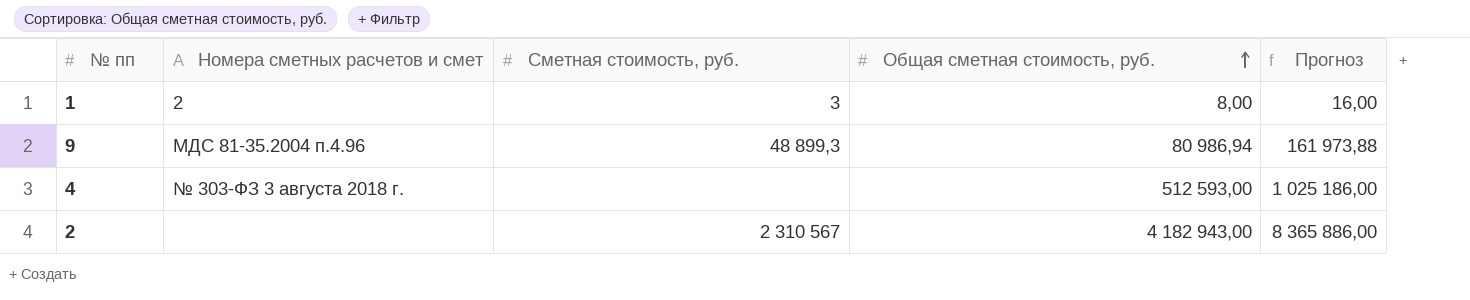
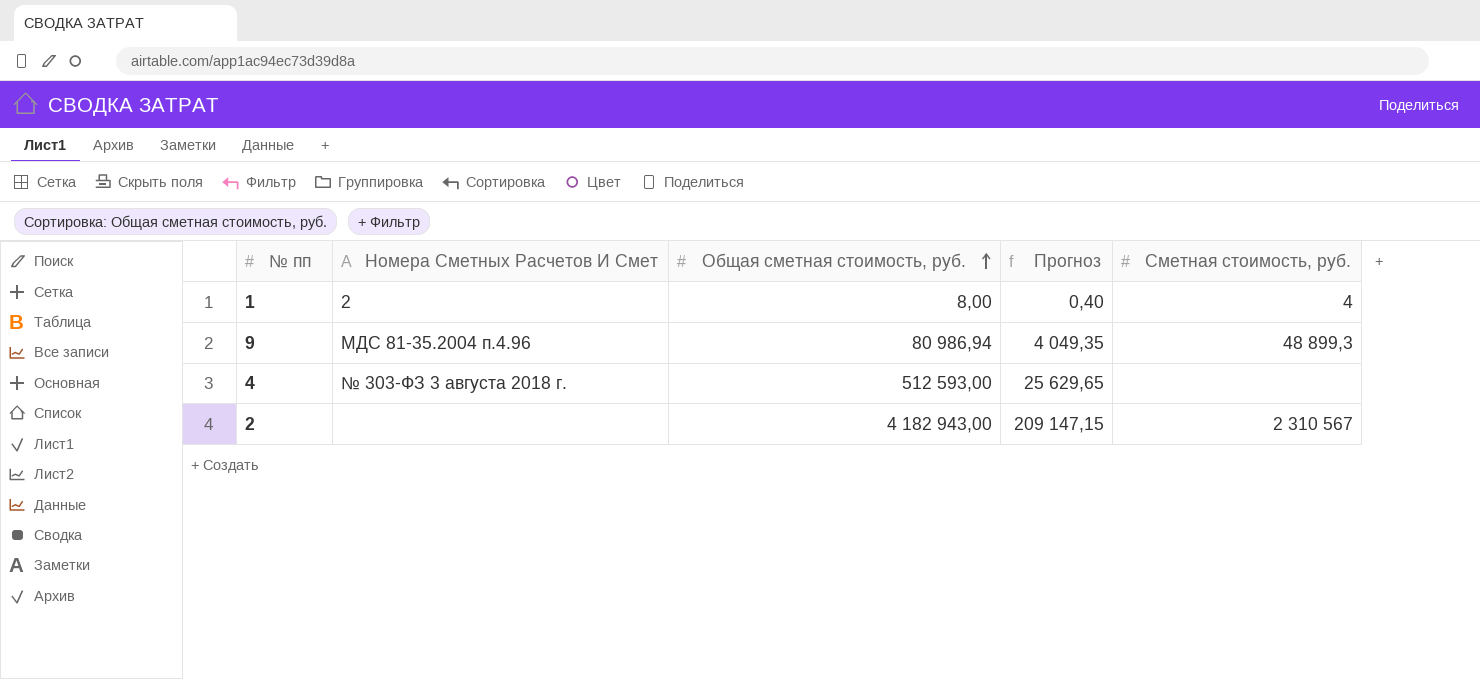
column name: Номера сметных расчетов и смет -> Номера Сметных Расчетов И Смет
column Прогноз | formula: [Общая сметная стоимость, руб.] * 2 -> [Общая сметная стоимость, руб.] * 0,05
column Сметная стоимость, руб. | position: 3 -> 5
1 | Сметная стоимость, руб.: 3 -> 4

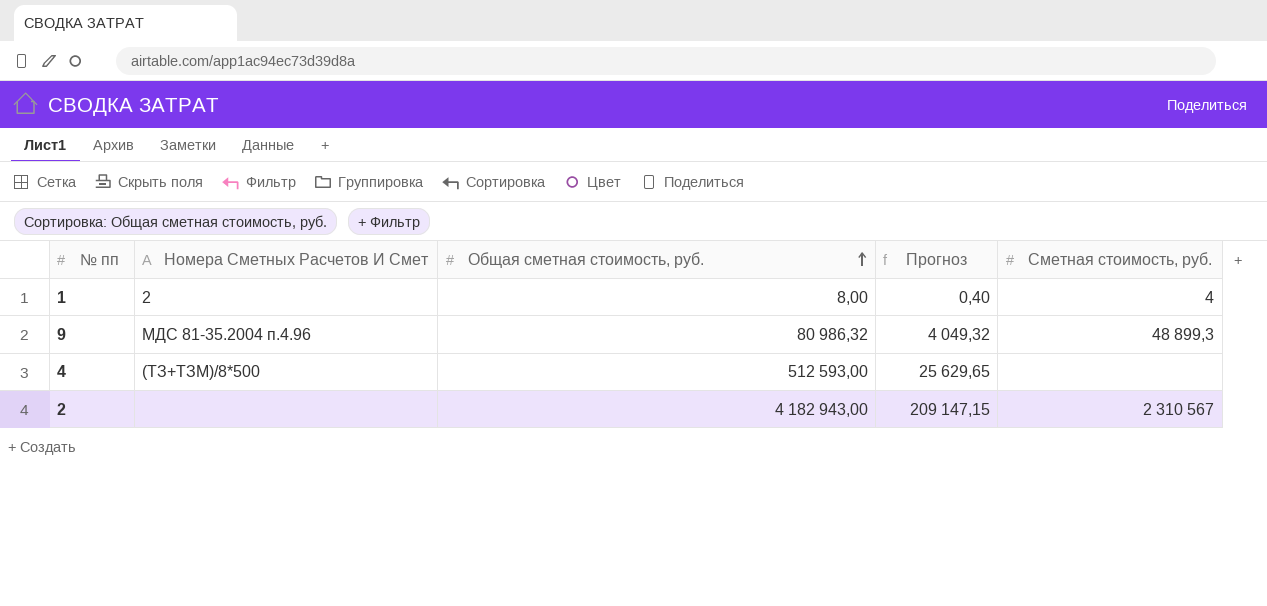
9 | Общая сметная стоимость, руб.: 80 986,94 -> 80 986,32
9 | Прогноз: 4 049,35 -> 4 049,32
4 | Номера Сметных Расчетов И Смет: № 303-ФЗ 3 августа 2018 г. -> (ТЗ+ТЗМ)/8*500

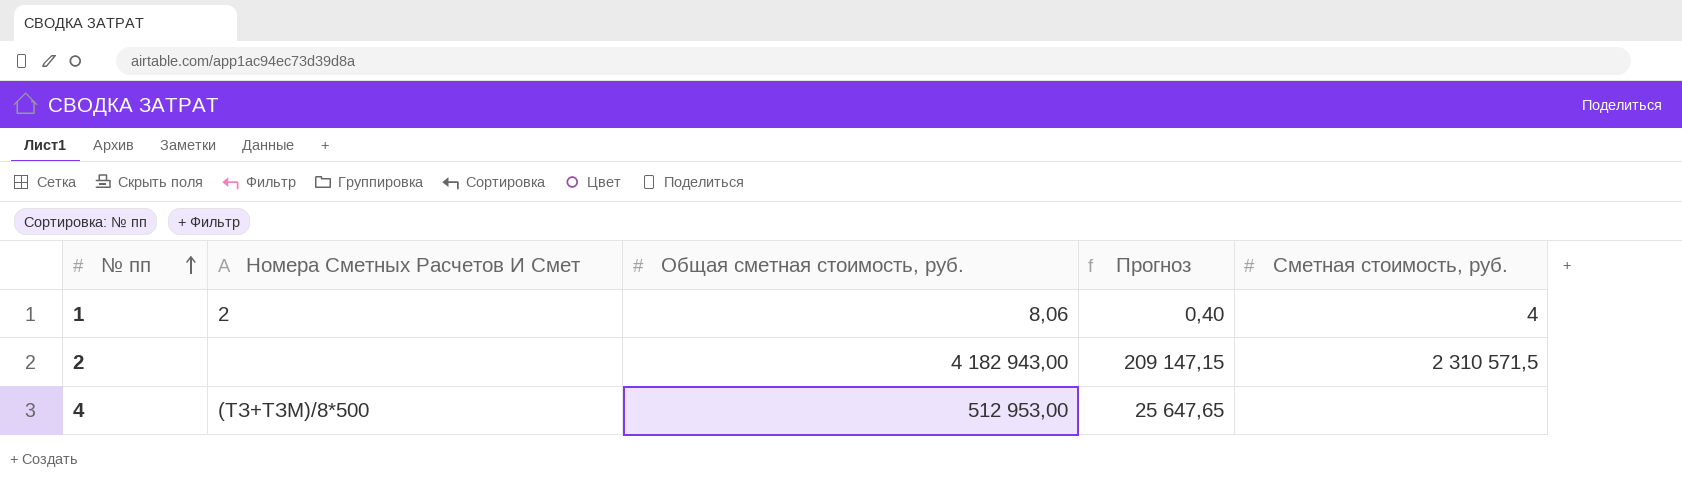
row order: Общая сметная стоимость, руб. ascending -> № пп ascending
row 9: МДС 81-35.2004 п.4.96 | 80 986,32 | 4 049,32 | 48 899,3 -> none
1 | Общая сметная стоимость, руб.: 8,00 -> 8,06
2 | Сметная стоимость, руб.: 2 310 567 -> 2 310 571,5
4 | Общая сметная стоимость, руб.: 512 593,00 -> 512 953,00
4 | Прогноз: 25 629,65 -> 25 647,65

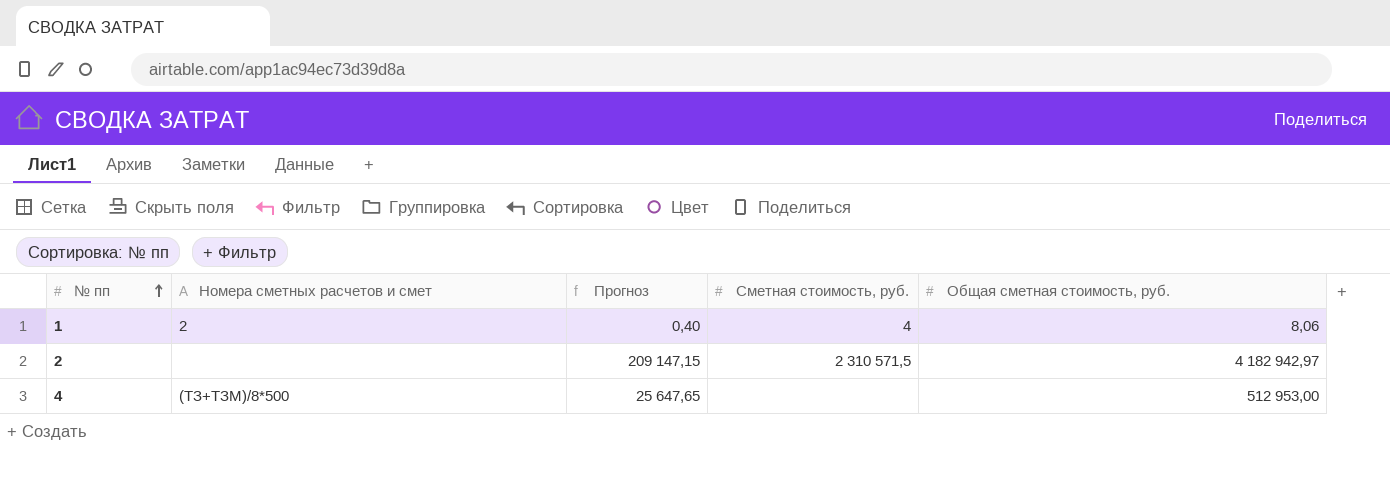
column name: Номера Сметных Расчетов И Смет -> Номера сметных расчетов и смет
column Общая сметная стоимость, руб. | position: 3 -> 5
2 | Общая сметная стоимость, руб.: 4 182 943,00 -> 4 182 942,97

